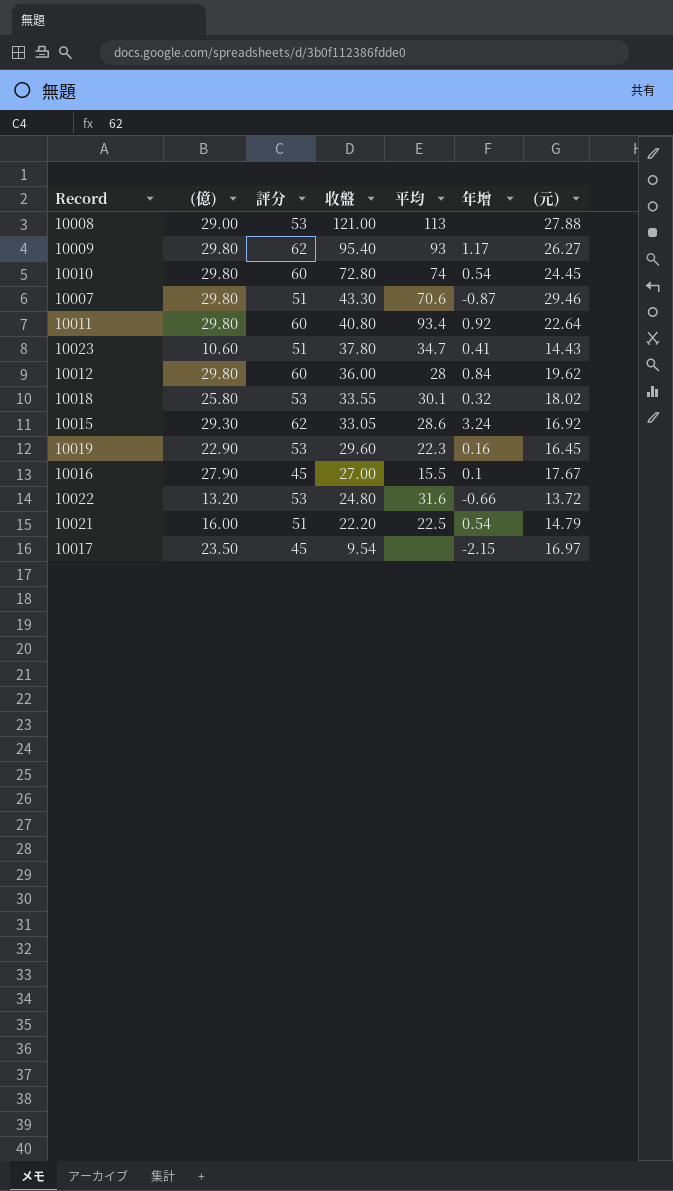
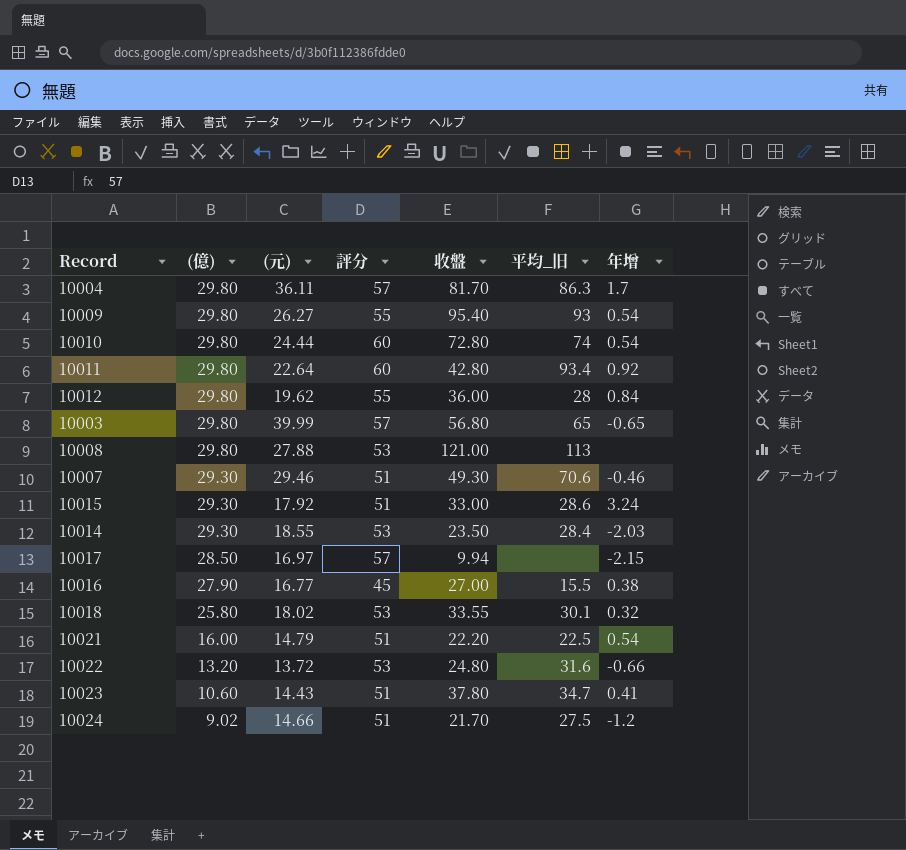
row order: 收盤 descending -> (億) descending
column (元) | position: 7 -> 3
column name: 平均 -> 平均_旧
row 10019: 22.90 | 53 | 29.60 | 22.3 | 0.16 | 16.45 -> none
row 10004: none -> 29.80 | 36.11 | 57 | 81.70 | 86.3 | 1.7
10009 | 評分: 62 -> 55
10009 | 年增: 1.17 -> 0.54
10010 | (元): 24.45 -> 24.44
10011 | 收盤: 40.80 -> 42.80
10012 | 評分: 60 -> 55
row 10003: none -> 29.80 | 39.99 | 57 | 56.80 | 65 | -0.65
10008 | (億): 29.00 -> 29.80
10007 | (億): 29.80 -> 29.30
10007 | 收盤: 43.30 -> 49.30
10007 | 年增: -0.87 -> -0.46
10015 | (元): 16.92 -> 17.92
10015 | 評分: 62 -> 51
10015 | 收盤: 33.05 -> 33.00
row 10014: none -> 29.30 | 18.55 | 53 | 23.50 | 28.4 | -2.03
10017 | (億): 23.50 -> 28.50
10017 | 評分: 45 -> 57
10017 | 收盤: 9.54 -> 9.94
10016 | (元): 17.67 -> 16.77
10016 | 年增: 0.1 -> 0.38
row 10024: none -> 9.02 | 14.66 | 51 | 21.70 | 27.5 | -1.2

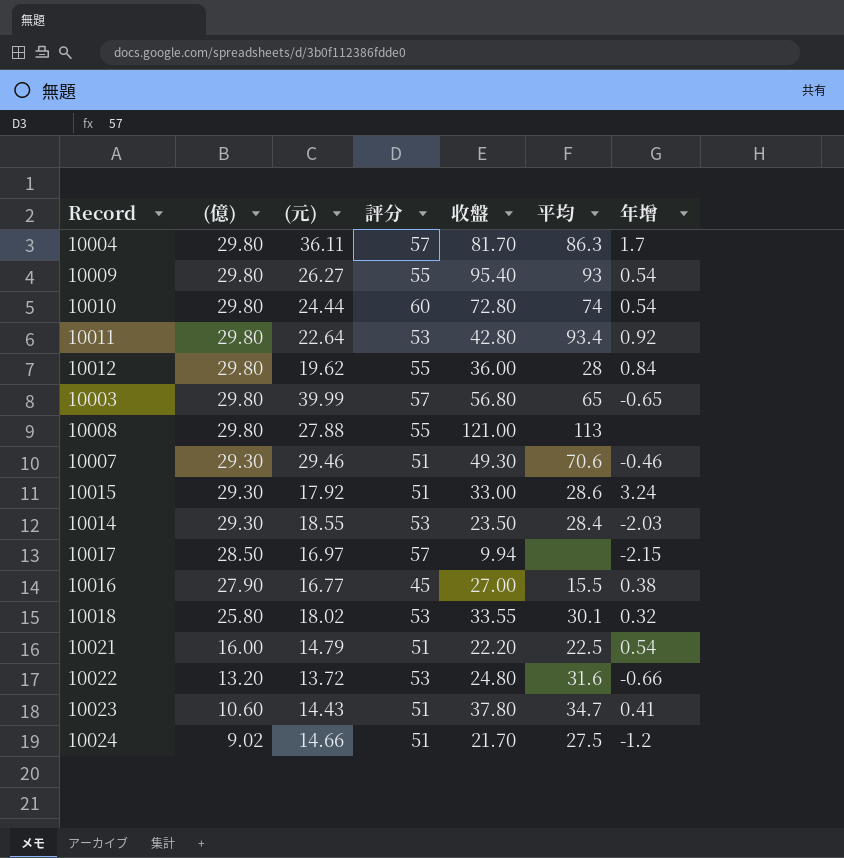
column name: 平均_旧 -> 平均
10011 | 評分: 60 -> 53
10008 | 評分: 53 -> 55

